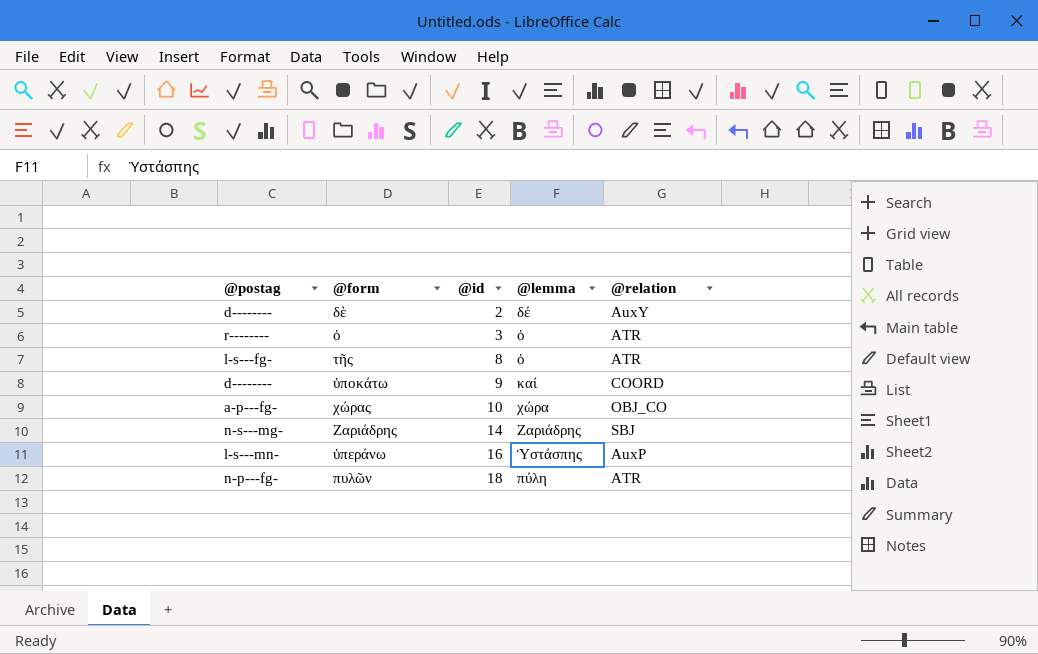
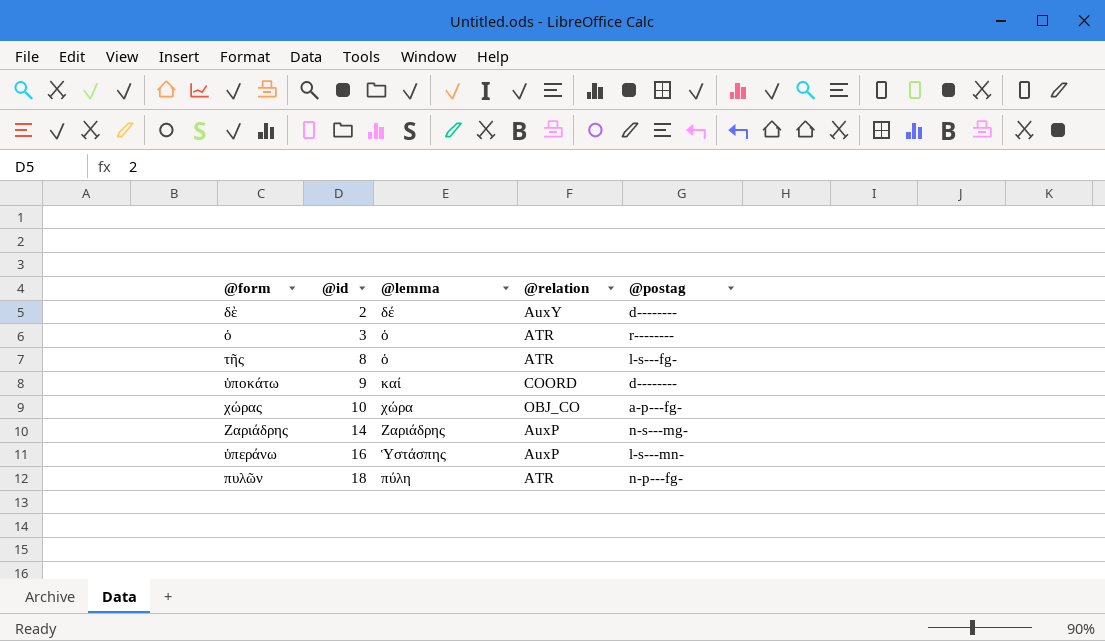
column @postag | position: 1 -> 5
Ζαριάδρης | @relation: SBJ -> AuxP

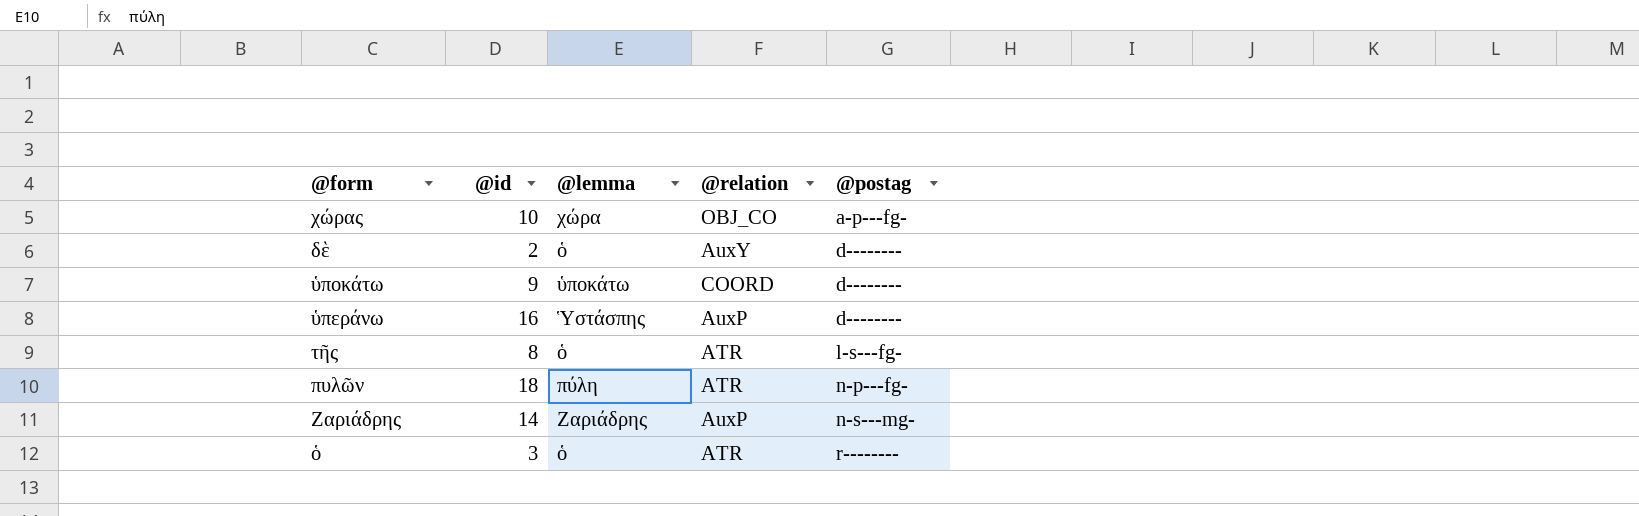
row order: @id ascending -> @postag ascending
δὲ | @lemma: δέ -> ὁ
ὑποκάτω | @lemma: καί -> ὑποκάτω
ὑπεράνω | @postag: l-s---mn- -> d--------

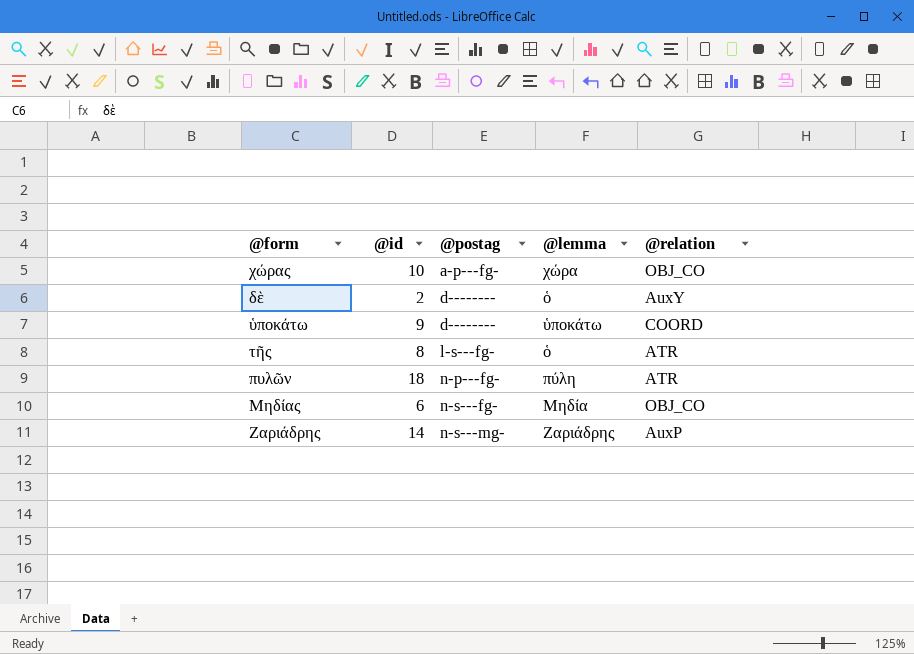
column @postag | position: 5 -> 3
row ὑπεράνω: 16 | Ὑστάσπης | AuxP | d-------- -> none
row ὁ: 3 | ὁ | ATR | r-------- -> none
row Μηδίας: none -> 6 | n-s---fg- | Μηδία | OBJ_CO

